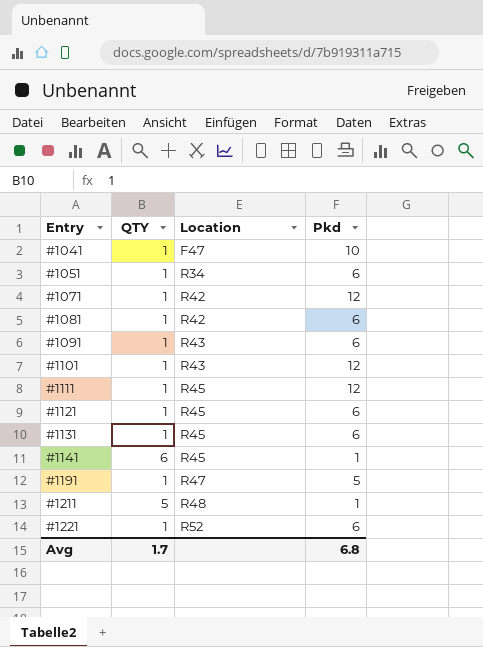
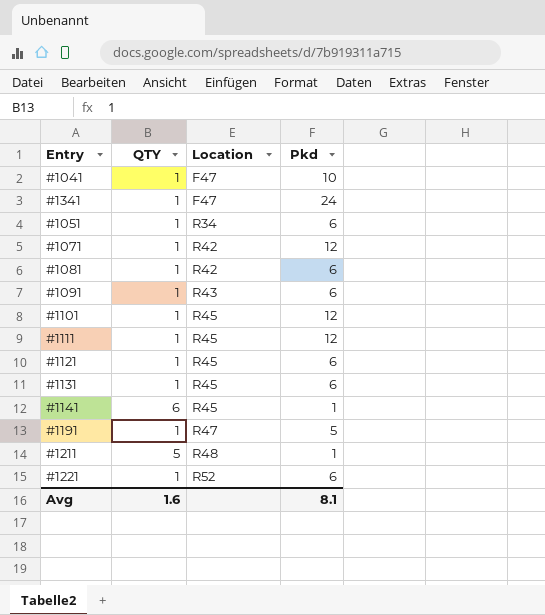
row #1341: none -> 1 | F47 | 24
#1101 | Location: R43 -> R45
Avg | QTY: 1.7 -> 1.6
Avg | Pkd: 6.8 -> 8.1

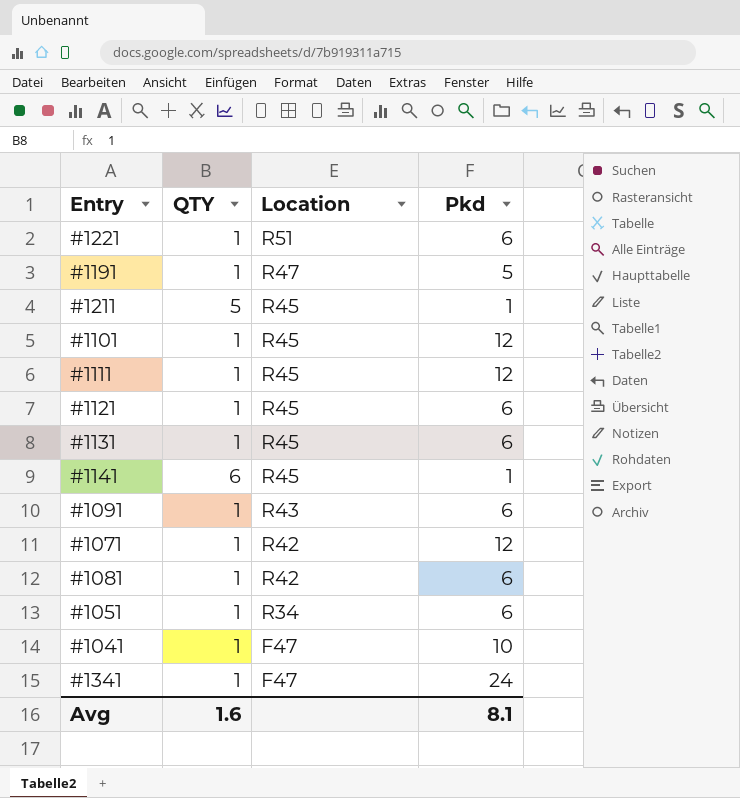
row order: Location ascending -> Location descending
#1221 | Location: R52 -> R51
#1211 | Location: R48 -> R45

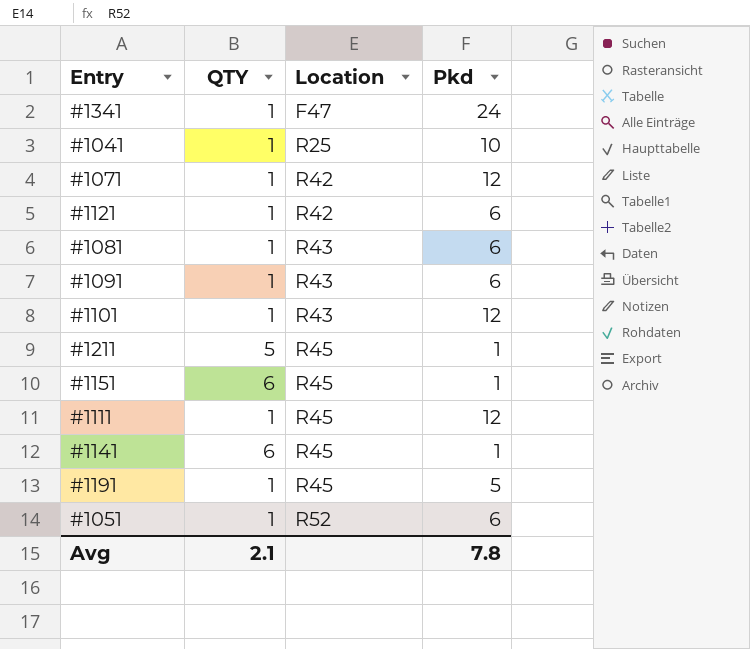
row order: Location descending -> Location ascending
row #1221: 1 | R51 | 6 -> none
row #1131: 1 | R45 | 6 -> none
#1041 | Location: F47 -> R25
#1121 | Location: R45 -> R42
#1081 | Location: R42 -> R43
#1101 | Location: R45 -> R43
row #1151: none -> 6 | R45 | 1
#1191 | Location: R47 -> R45
#1051 | Location: R34 -> R52
Avg | QTY: 1.6 -> 2.1
Avg | Pkd: 8.1 -> 7.8

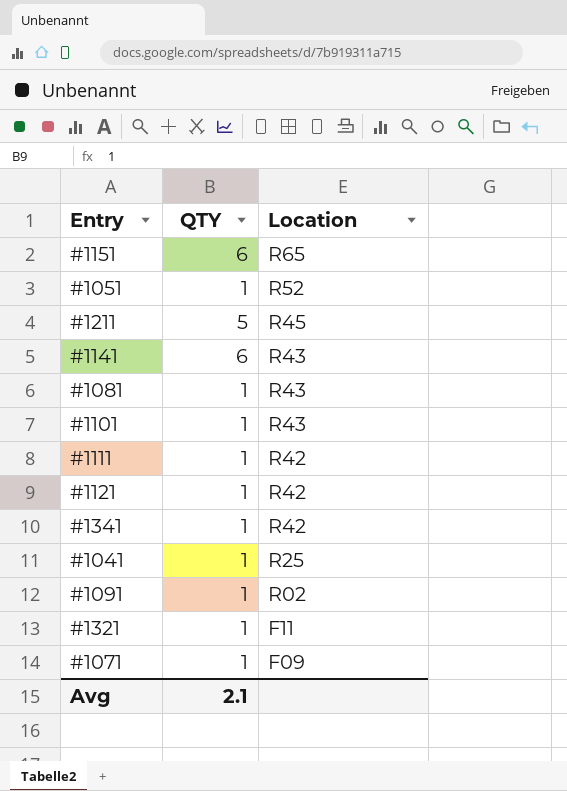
row order: Location ascending -> Location descending
column Pkd | position: 4 -> none
row #1191: 1 | R45 | 5 -> none
#1151 | Location: R45 -> R65
#1141 | Location: R45 -> R43
#1111 | Location: R45 -> R42
#1341 | Location: F47 -> R42
#1091 | Location: R43 -> R02
row #1321: none -> 1 | F11
#1071 | Location: R42 -> F09

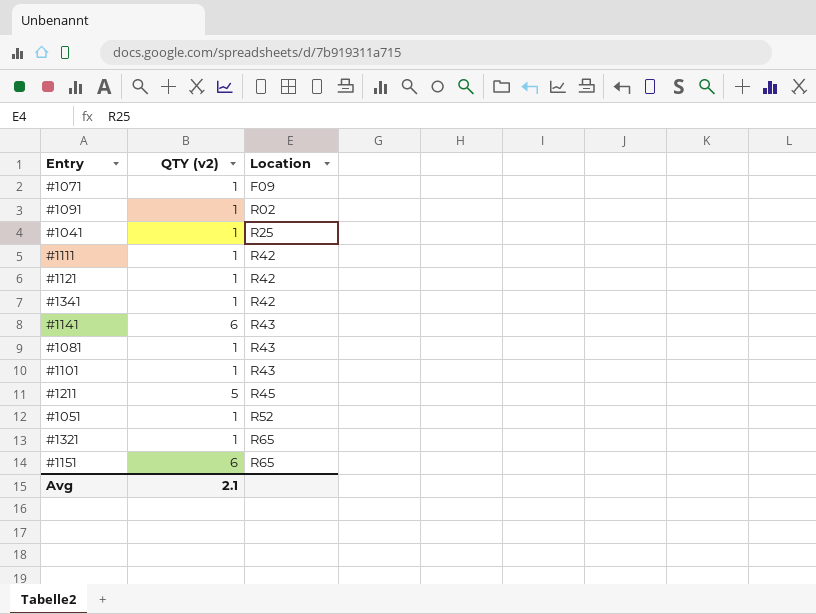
row order: Location descending -> Location ascending
column name: QTY -> QTY (v2)
#1321 | Location: F11 -> R65

